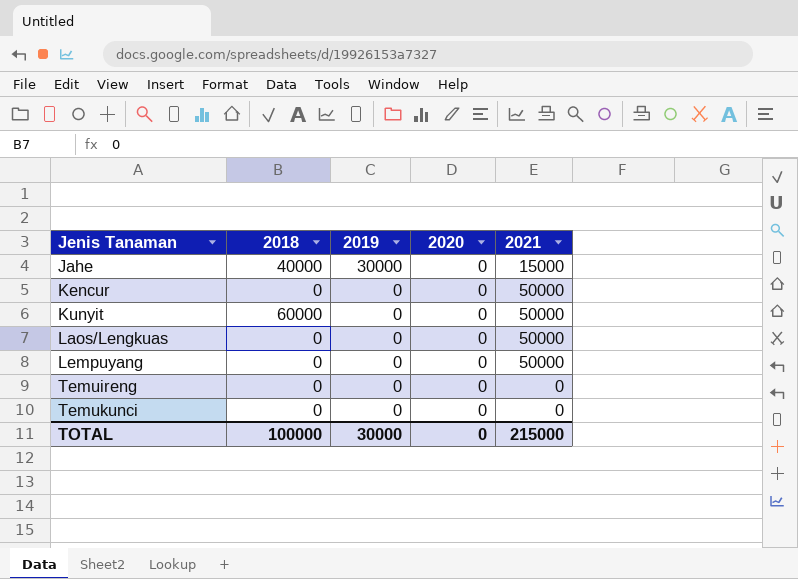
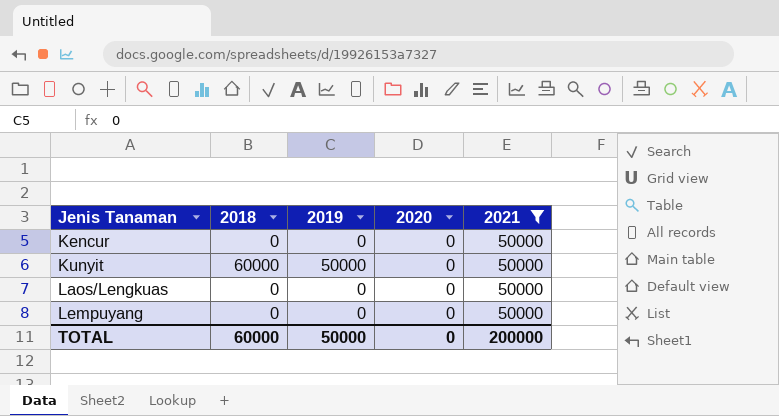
filter: none -> 2021 = 50000
Kunyit | 2019: 0 -> 50000
TOTAL | 2018: 100000 -> 60000
TOTAL | 2019: 30000 -> 50000
TOTAL | 2021: 215000 -> 200000

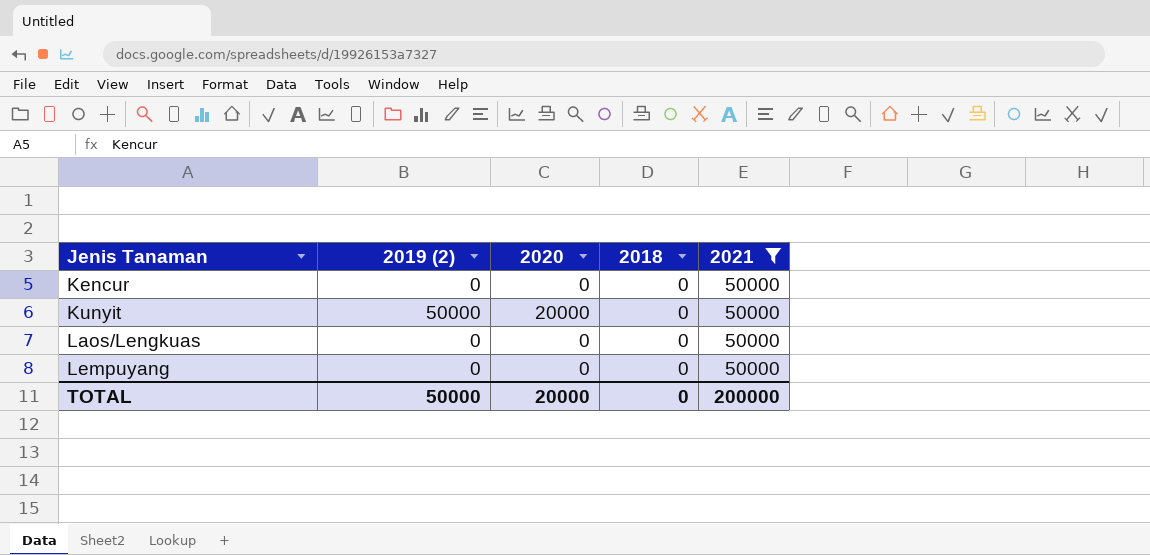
column name: 2019 -> 2019 (2)
column 2018 | position: 2 -> 4
Kunyit | 2020: 0 -> 20000
Kunyit | 2018: 60000 -> 0
TOTAL | 2020: 0 -> 20000
TOTAL | 2018: 60000 -> 0

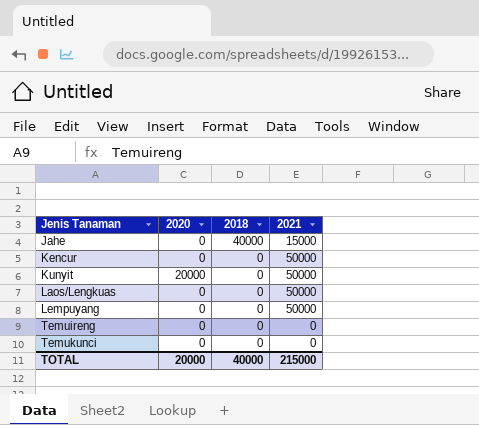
filter: 2021 = 50000 -> none
column 2019 (2) | position: 2 -> none
TOTAL | 2018: 0 -> 40000
TOTAL | 2021: 200000 -> 215000

